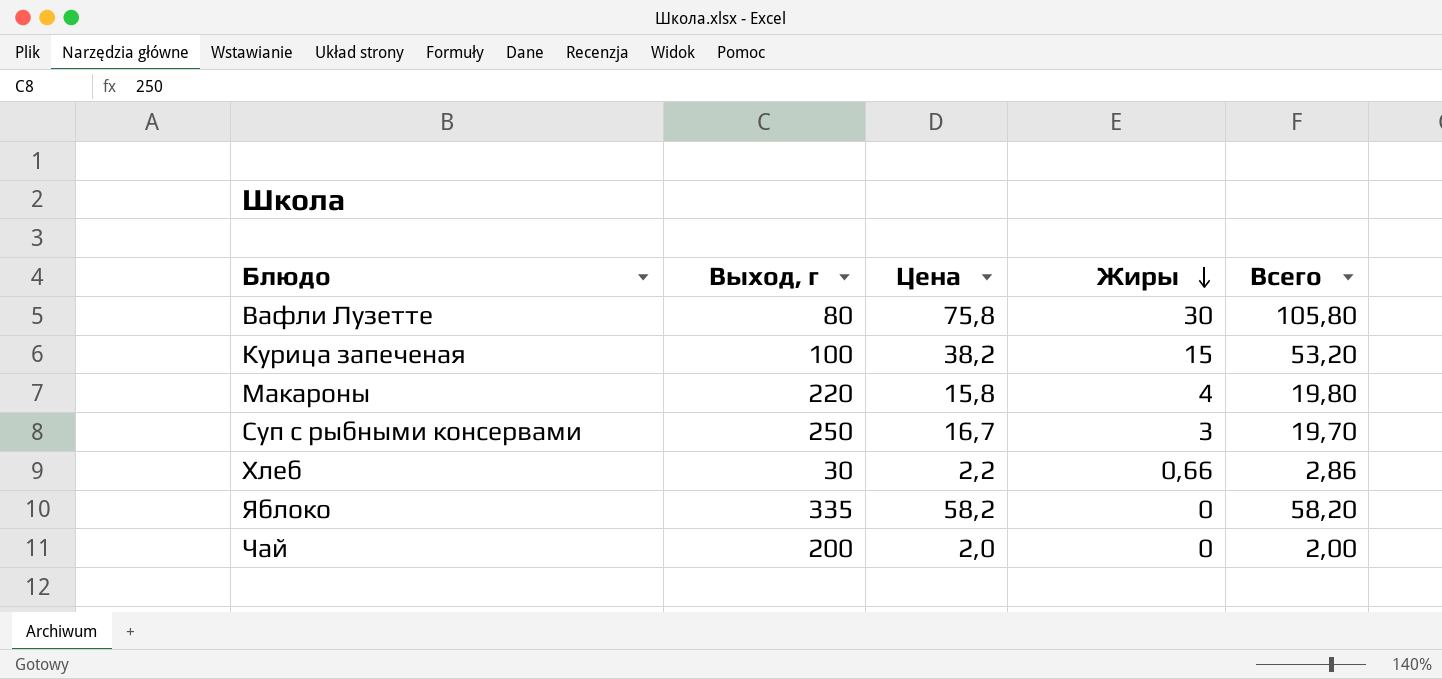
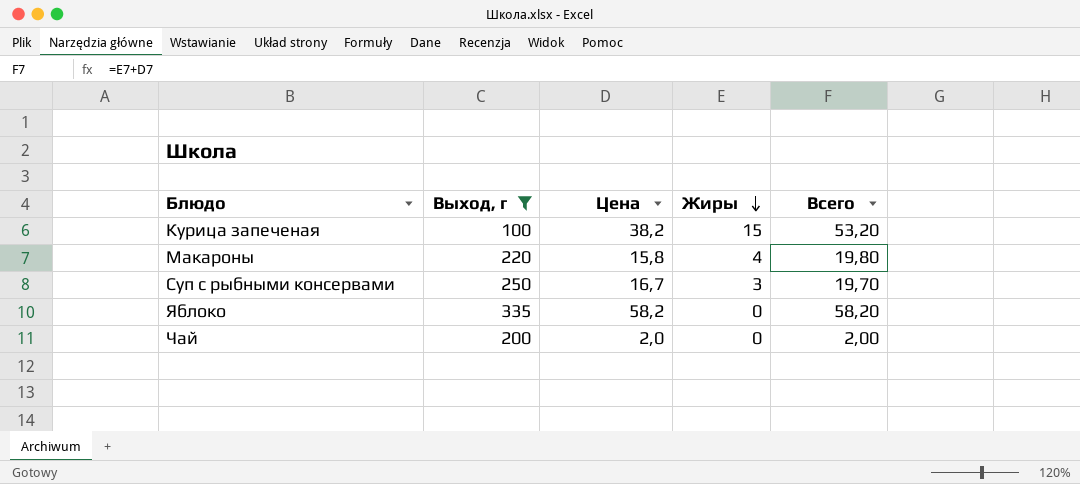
filter: none -> Выход, г >= 100

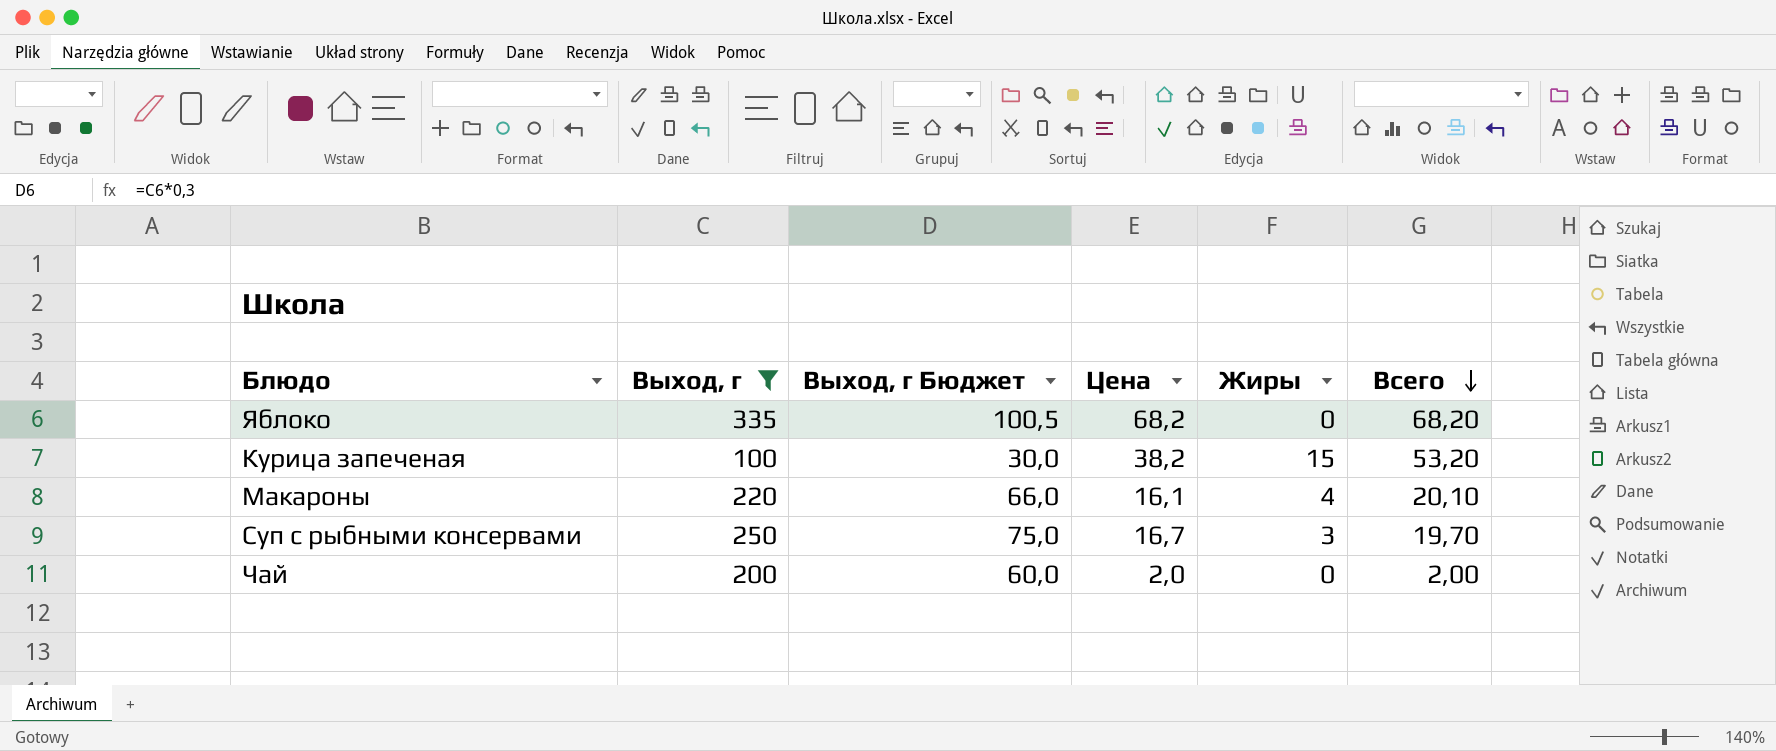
row order: Жиры descending -> Всего descending
column Выход, г Бюджет | formula: none -> [Выход, г] * 0,3
Яблоко | Цена: 58,2 -> 68,2
Яблоко | Всего: 58,20 -> 68,20
Макароны | Цена: 15,8 -> 16,1
Макароны | Всего: 19,80 -> 20,10

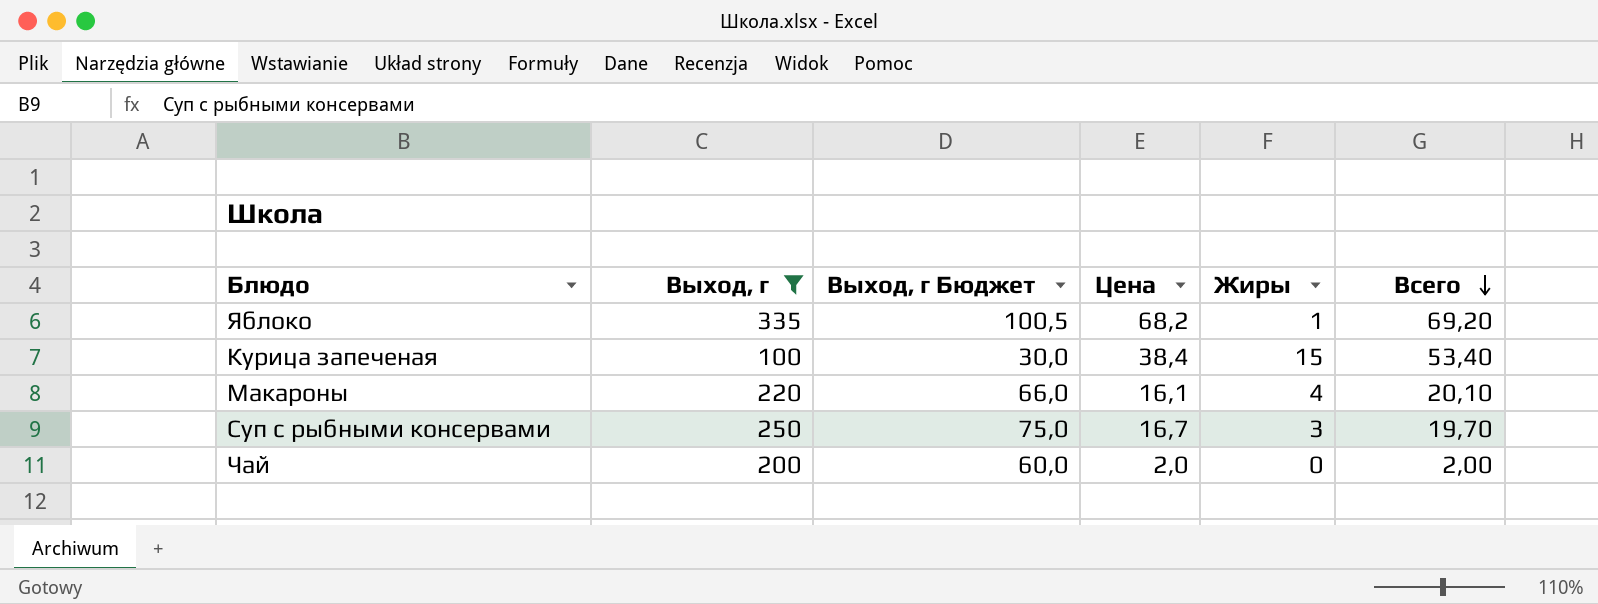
Яблоко | Жиры: 0 -> 1
Яблоко | Всего: 68,20 -> 69,20
Курица запеченая | Цена: 38,2 -> 38,4
Курица запеченая | Всего: 53,20 -> 53,40

